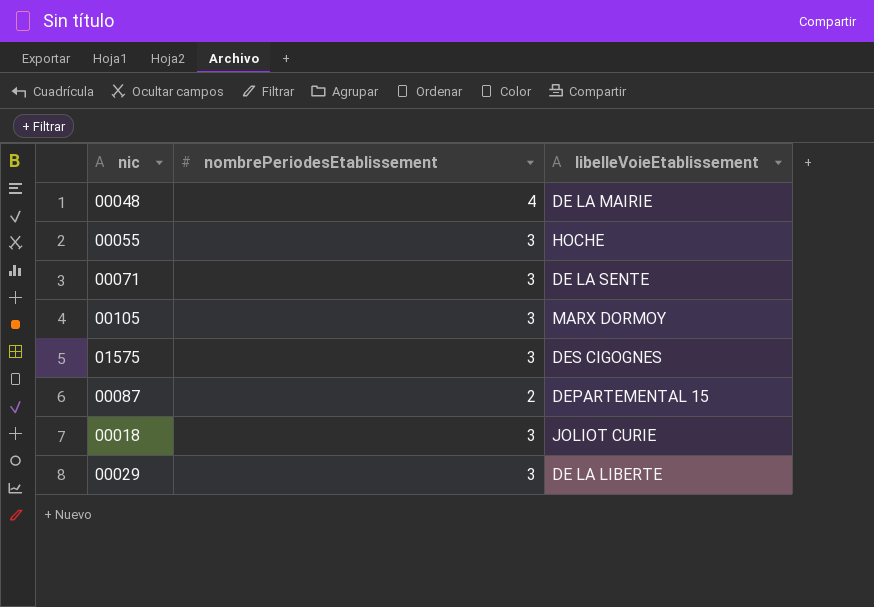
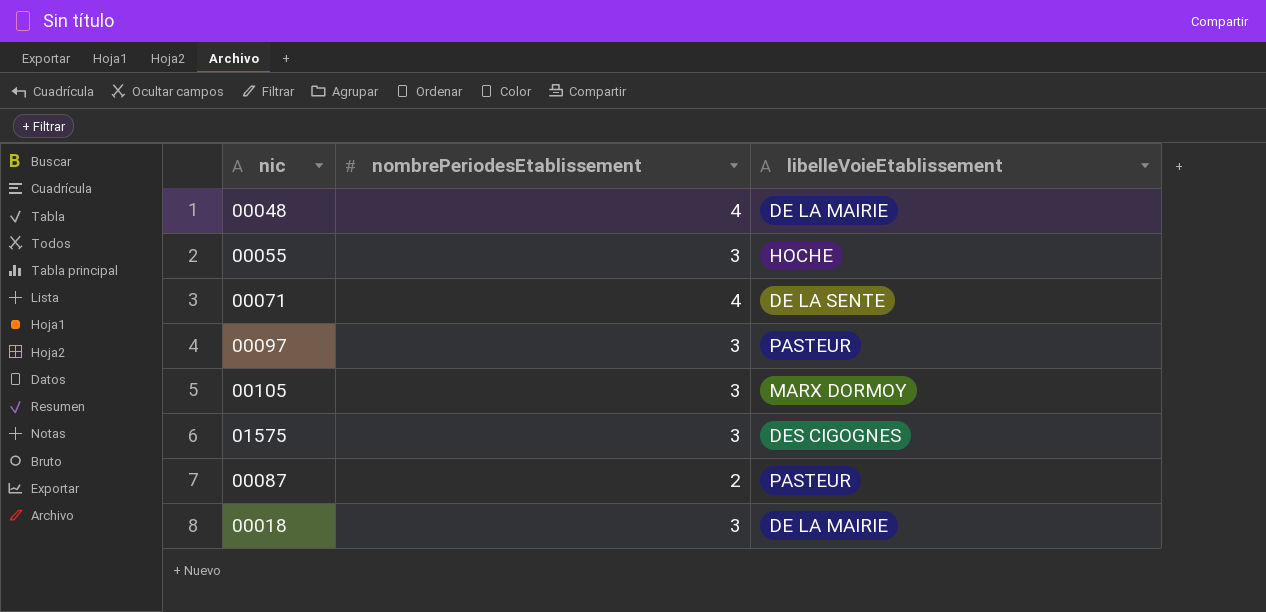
row 00029: 3 | DE LA LIBERTE -> none
00071 | nombrePeriodesEtablissement: 3 -> 4
row 00097: none -> 3 | PASTEUR
00087 | libelleVoieEtablissement: DEPARTEMENTAL 15 -> PASTEUR
00018 | libelleVoieEtablissement: JOLIOT CURIE -> DE LA MAIRIE

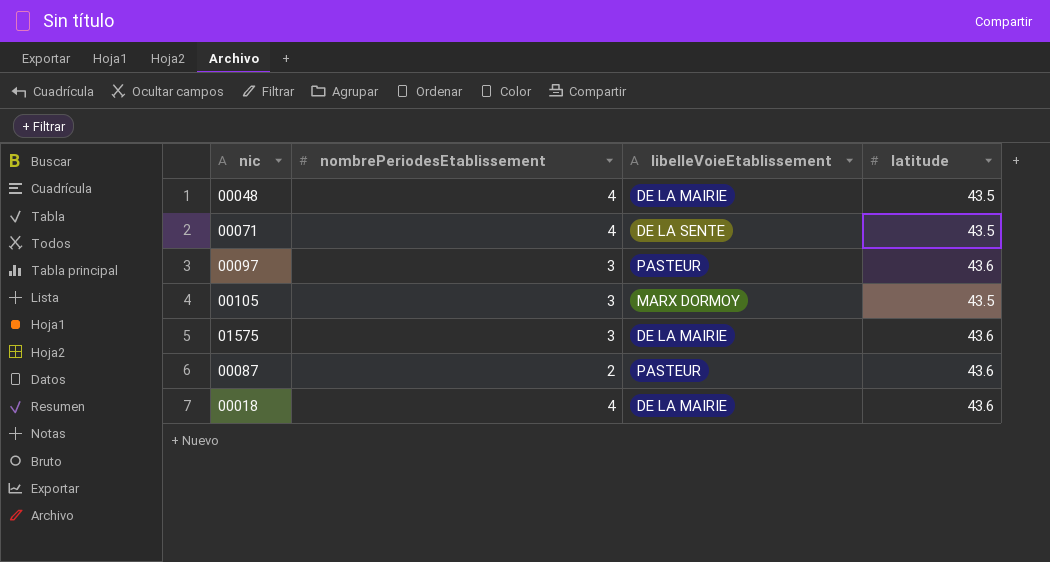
column latitude | position: none -> 4
row 00055: 3 | HOCHE -> none
01575 | libelleVoieEtablissement: DES CIGOGNES -> DE LA MAIRIE
00018 | nombrePeriodesEtablissement: 3 -> 4

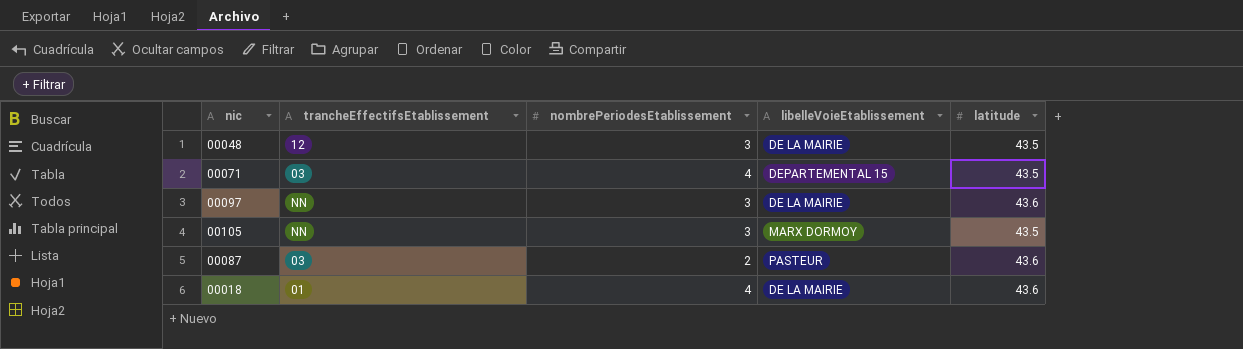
column trancheEffectifsEtablissement | position: none -> 2
row 01575: 3 | DE LA MAIRIE | 43.6 -> none
00048 | nombrePeriodesEtablissement: 4 -> 3
00071 | libelleVoieEtablissement: DE LA SENTE -> DEPARTEMENTAL 15
00097 | libelleVoieEtablissement: PASTEUR -> DE LA MAIRIE

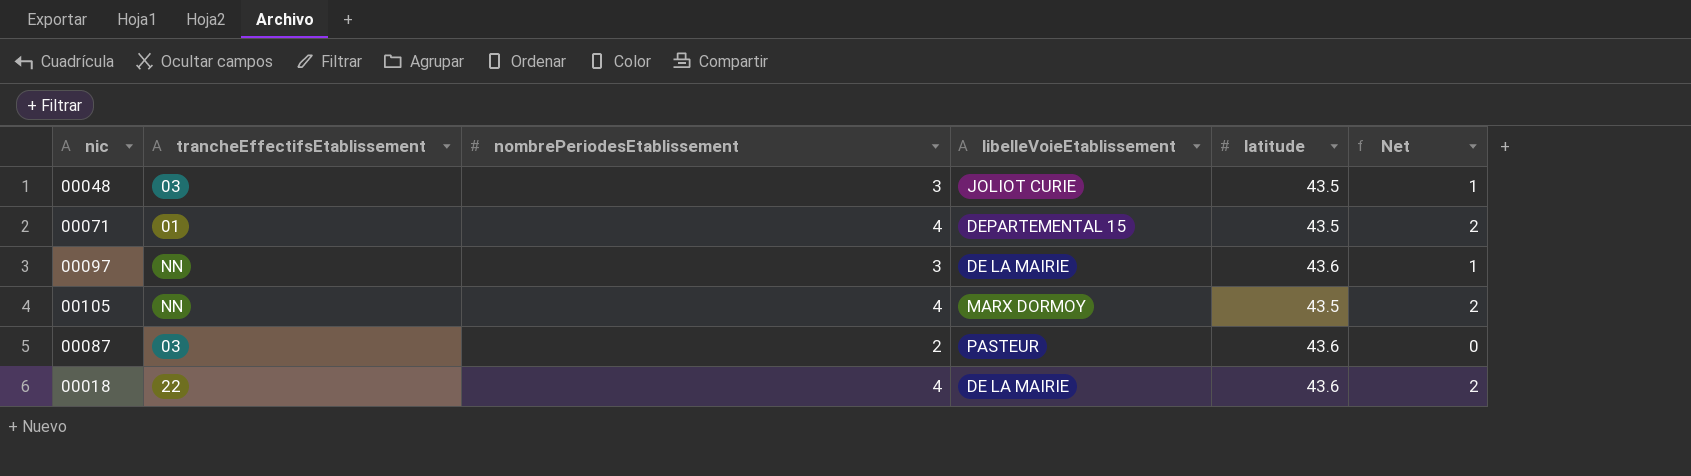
column Net | formula: none -> [nombrePeriodesEtablissement] - 2
00048 | trancheEffectifsEtablissement: 12 -> 03
00048 | libelleVoieEtablissement: DE LA MAIRIE -> JOLIOT CURIE
00071 | trancheEffectifsEtablissement: 03 -> 01
00105 | nombrePeriodesEtablissement: 3 -> 4
00018 | trancheEffectifsEtablissement: 01 -> 22

